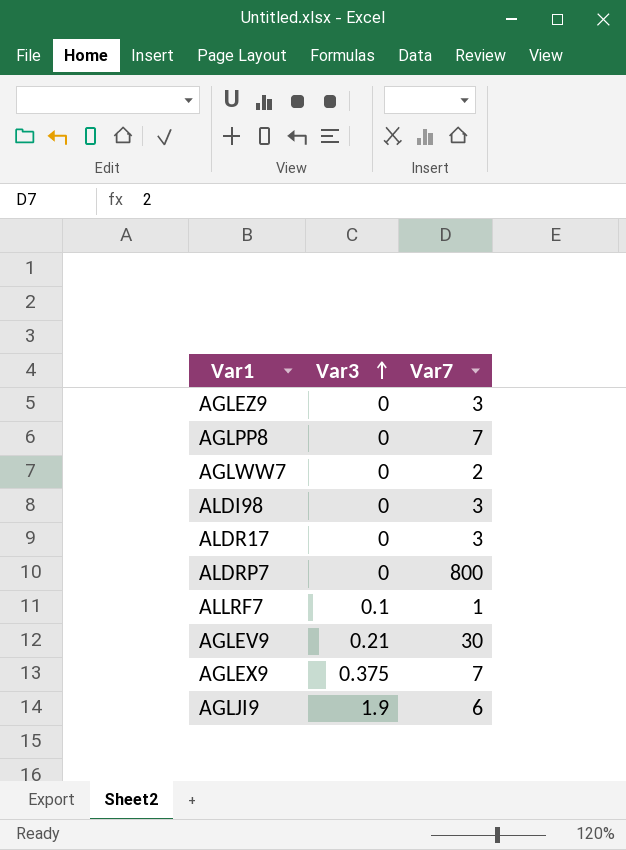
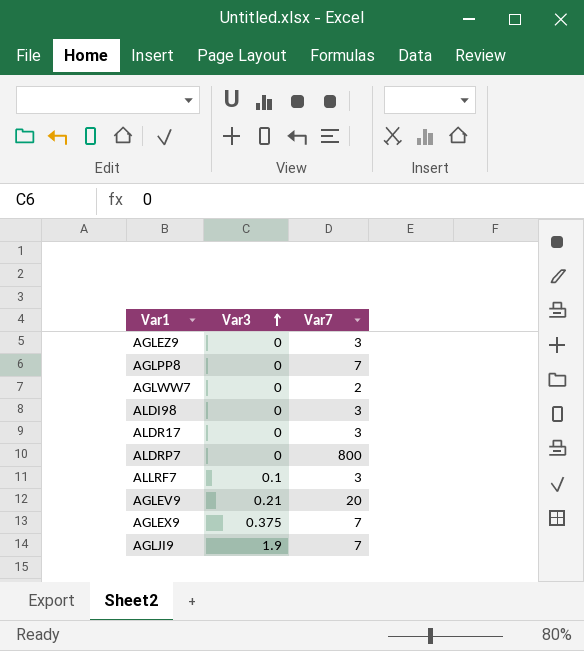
ALLRF7 | Var7: 1 -> 3
AGLEV9 | Var7: 30 -> 20
AGLJI9 | Var7: 6 -> 7

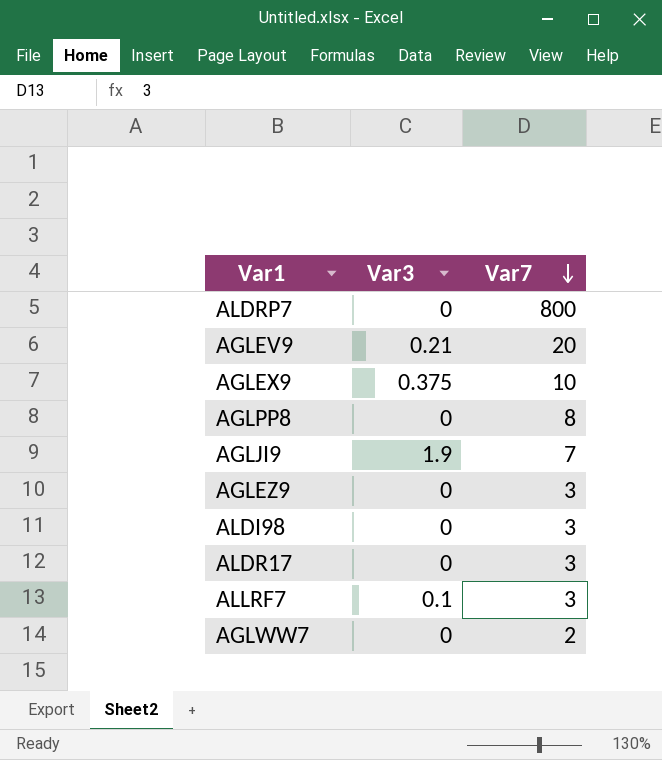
row order: Var3 ascending -> Var7 descending
AGLEX9 | Var7: 7 -> 10
AGLPP8 | Var7: 7 -> 8

